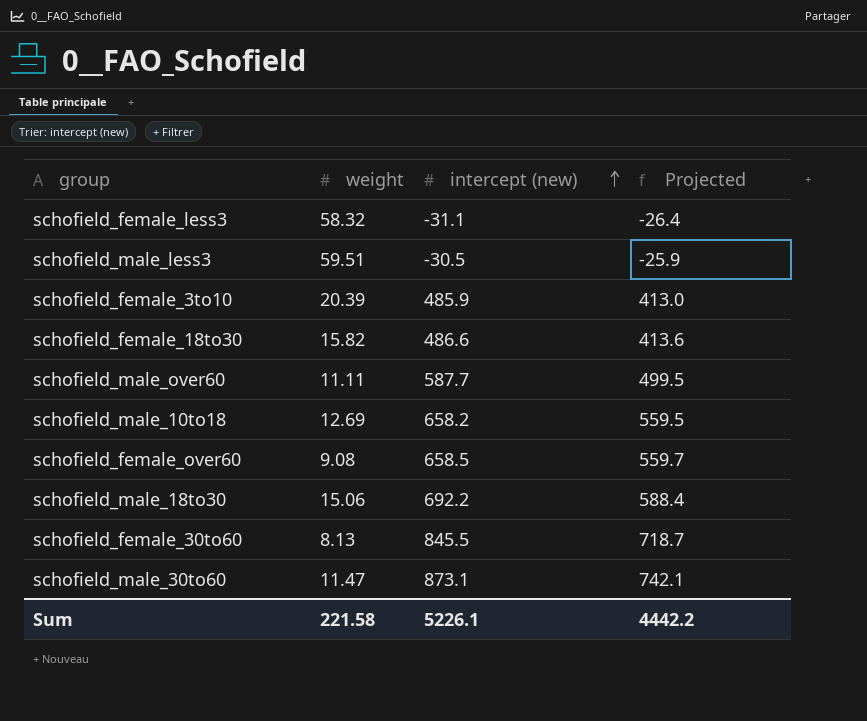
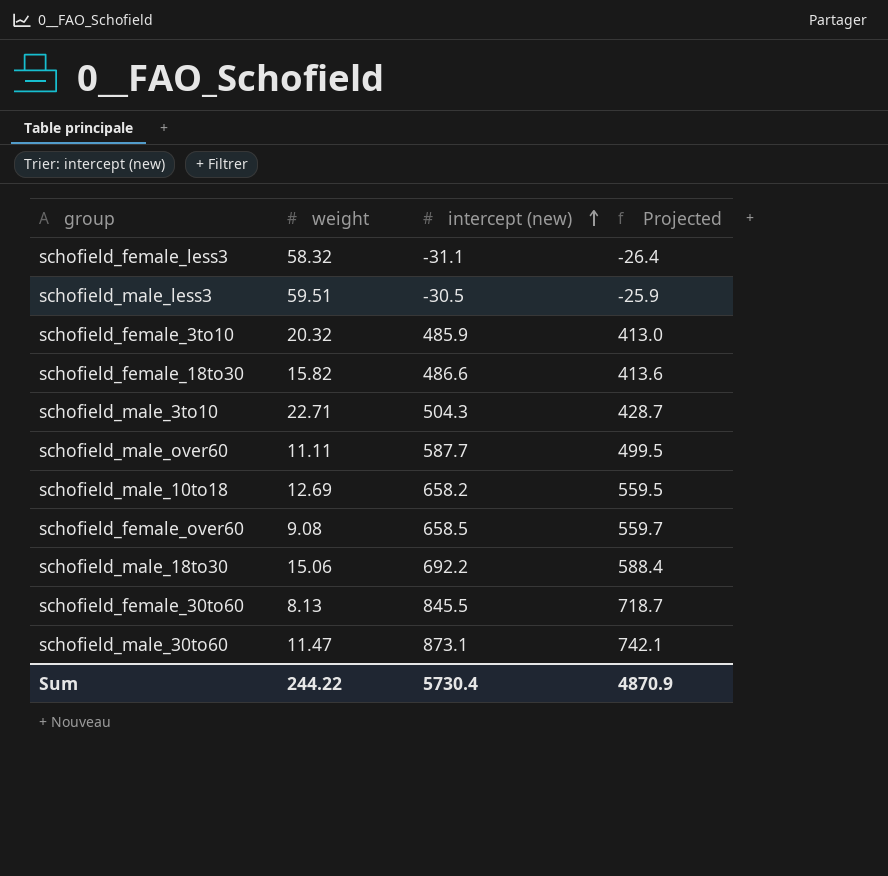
schofield_female_3to10 | weight: 20.39 -> 20.32
row schofield_male_3to10: none -> 22.71 | 504.3 | 428.7
Sum | weight: 221.58 -> 244.22
Sum | intercept (new): 5226.1 -> 5730.4
Sum | Projected: 4442.2 -> 4870.9

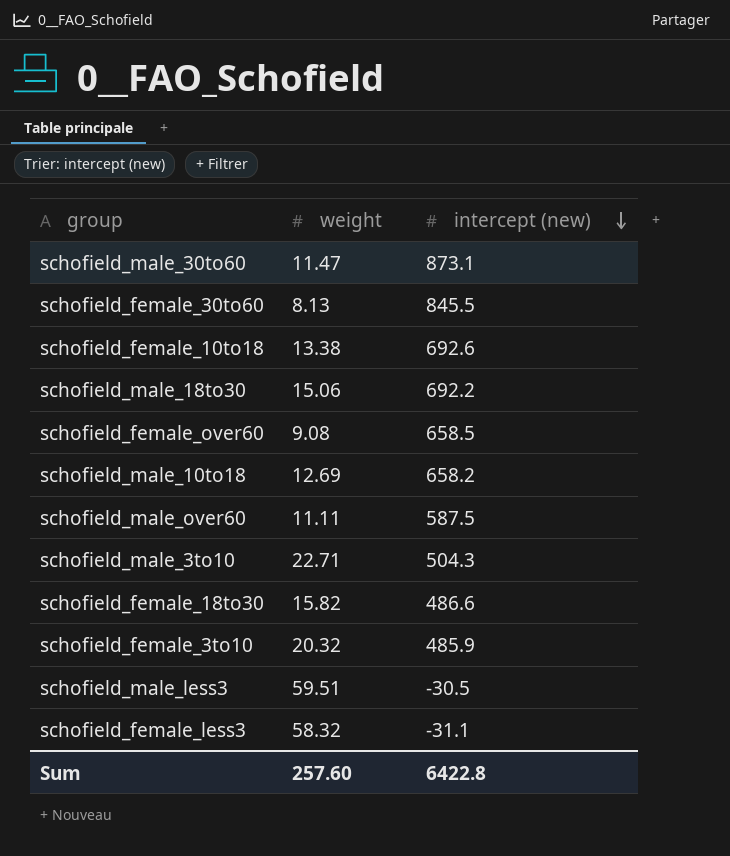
row order: intercept (new) ascending -> intercept (new) descending
column Projected | formula: [intercept (new)] * 0.85 -> none
row schofield_female_10to18: none -> 13.38 | 692.6
schofield_male_over60 | intercept (new): 587.7 -> 587.5
Sum | weight: 244.22 -> 257.60
Sum | intercept (new): 5730.4 -> 6422.8

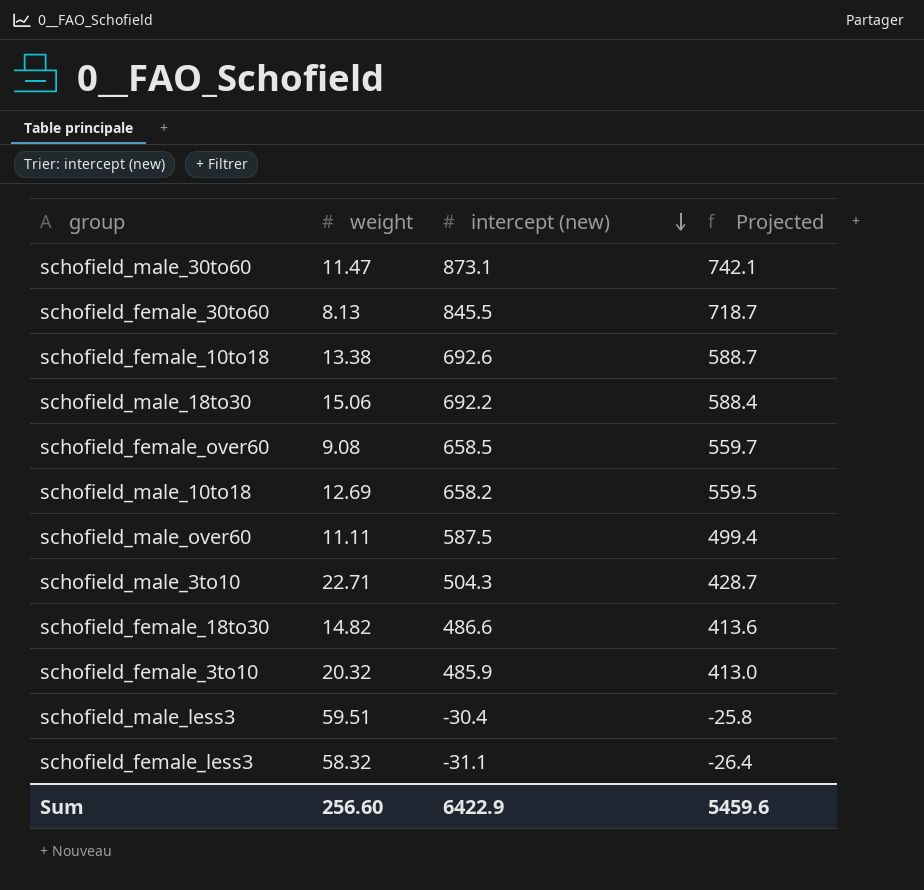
column Projected | formula: none -> [intercept (new)] * 0.85
schofield_female_18to30 | weight: 15.82 -> 14.82
schofield_male_less3 | intercept (new): -30.5 -> -30.4
Sum | weight: 257.60 -> 256.60
Sum | intercept (new): 6422.8 -> 6422.9

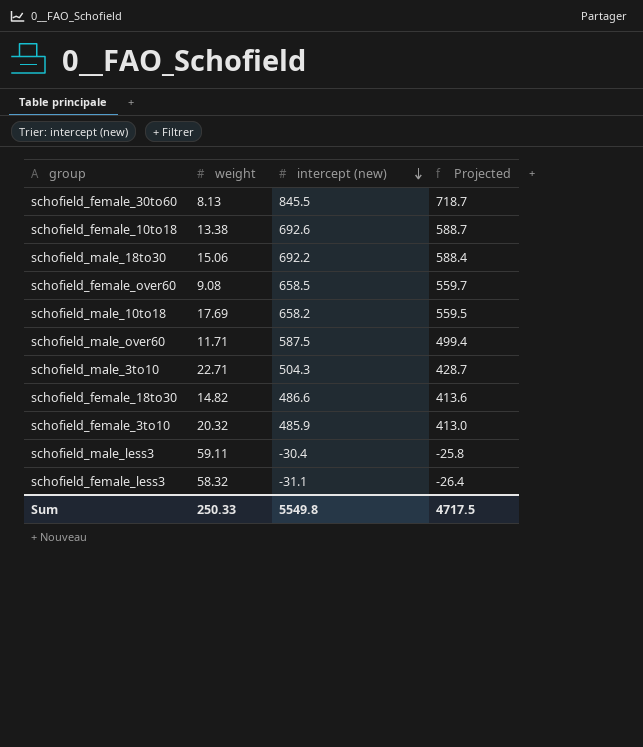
row schofield_male_30to60: 11.47 | 873.1 | 742.1 -> none
schofield_male_10to18 | weight: 12.69 -> 17.69
schofield_male_over60 | weight: 11.11 -> 11.71
schofield_male_less3 | weight: 59.51 -> 59.11
Sum | weight: 256.60 -> 250.33
Sum | intercept (new): 6422.9 -> 5549.8
Sum | Projected: 5459.6 -> 4717.5

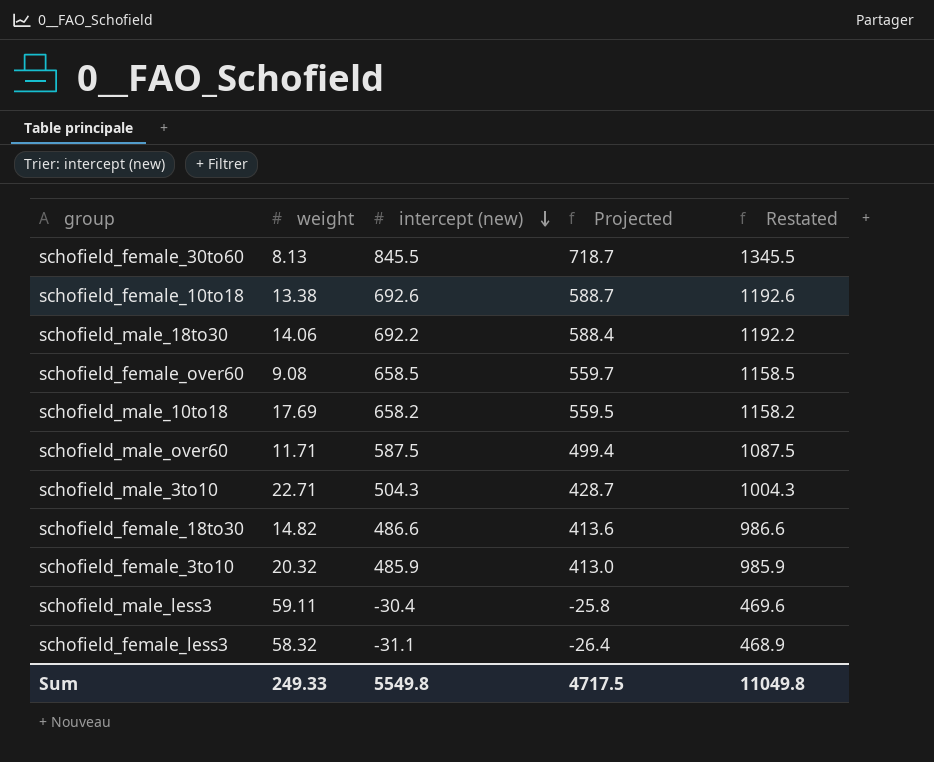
column Restated | formula: none -> [intercept (new)] + 500
schofield_male_18to30 | weight: 15.06 -> 14.06
Sum | weight: 250.33 -> 249.33

